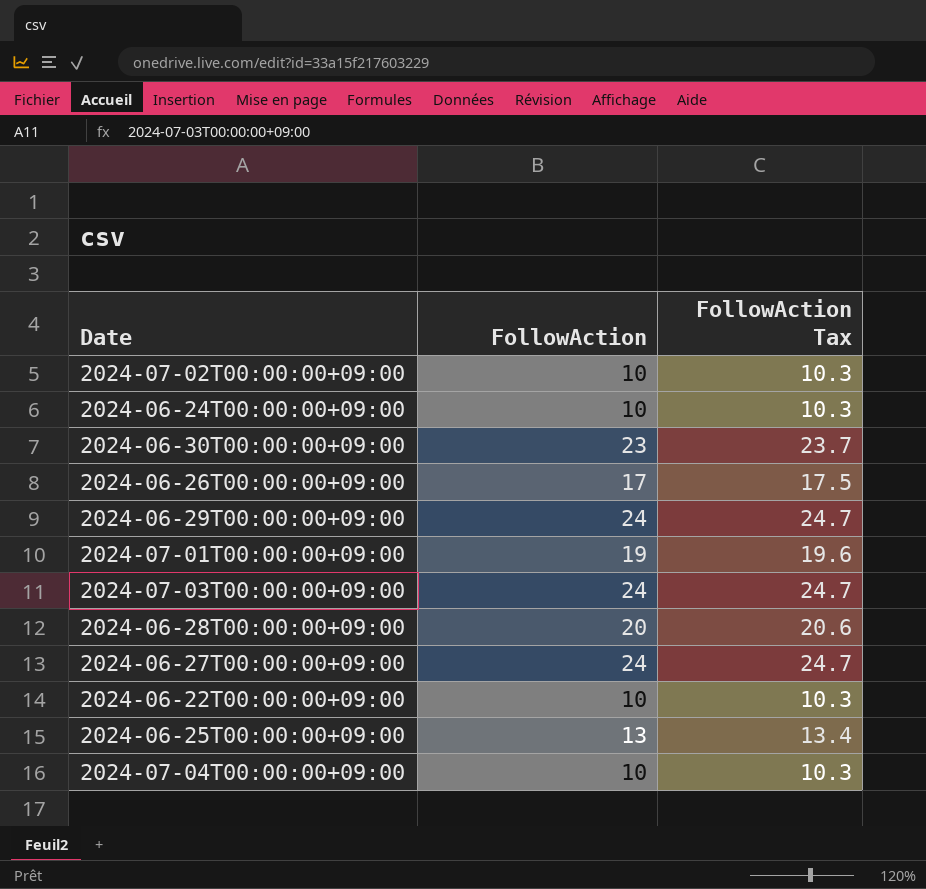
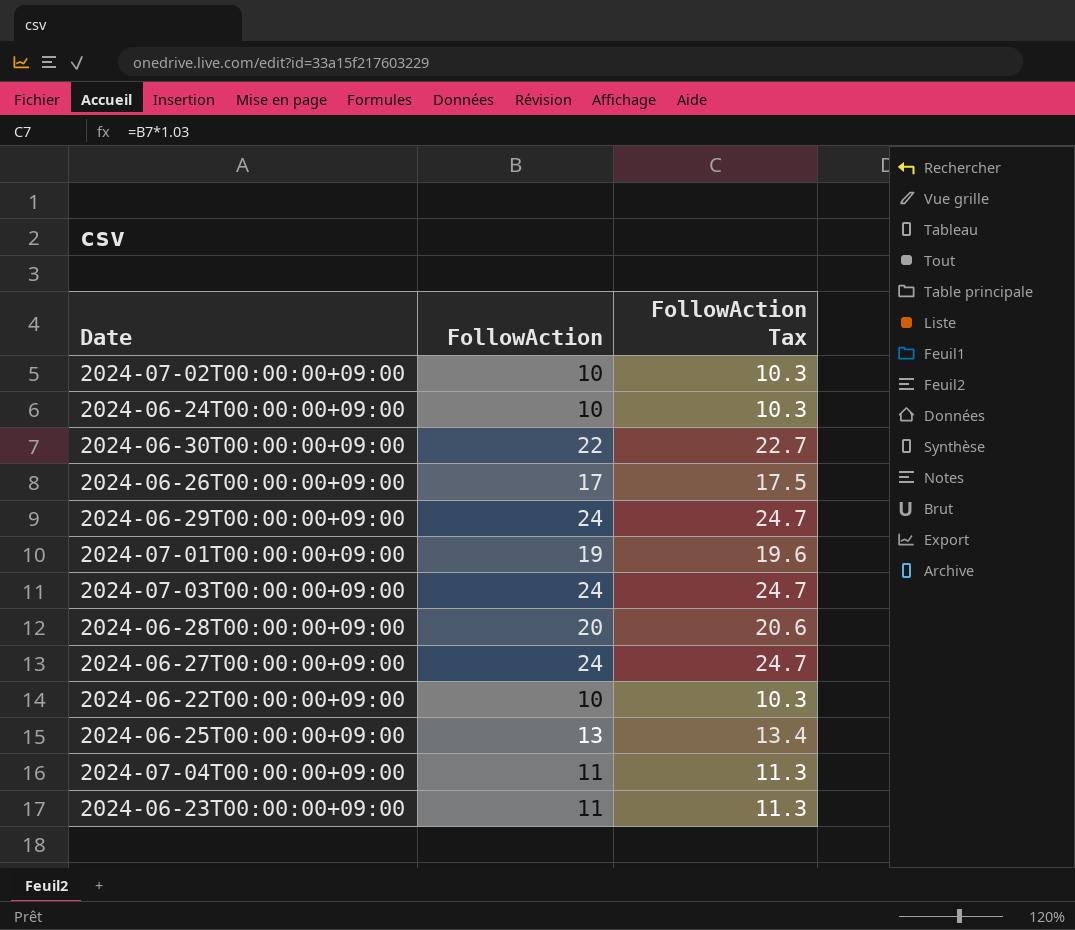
2024-06-30T00:00:00+09:00 | FollowAction: 23 -> 22
2024-06-30T00:00:00+09:00 | FollowAction Tax: 23.7 -> 22.7
2024-07-04T00:00:00+09:00 | FollowAction: 10 -> 11
2024-07-04T00:00:00+09:00 | FollowAction Tax: 10.3 -> 11.3
row 2024-06-23T00:00:00+09:00: none -> 11 | 11.3

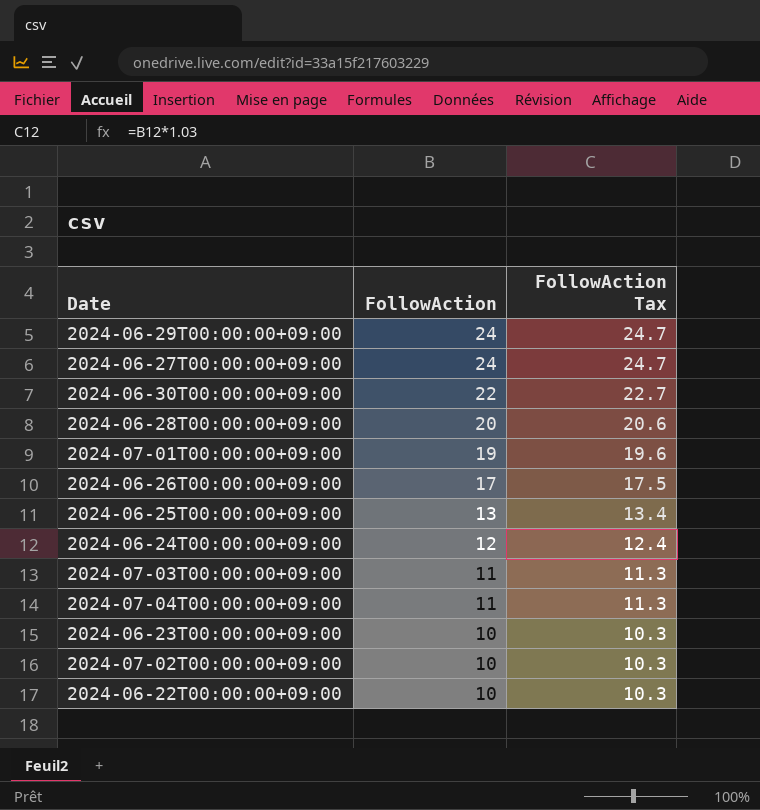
row order: none -> FollowAction descending
2024-06-24T00:00:00+09:00 | FollowAction: 10 -> 12
2024-06-24T00:00:00+09:00 | FollowAction Tax: 10.3 -> 12.4
2024-07-03T00:00:00+09:00 | FollowAction: 24 -> 11
2024-07-03T00:00:00+09:00 | FollowAction Tax: 24.7 -> 11.3
2024-06-23T00:00:00+09:00 | FollowAction: 11 -> 10
2024-06-23T00:00:00+09:00 | FollowAction Tax: 11.3 -> 10.3

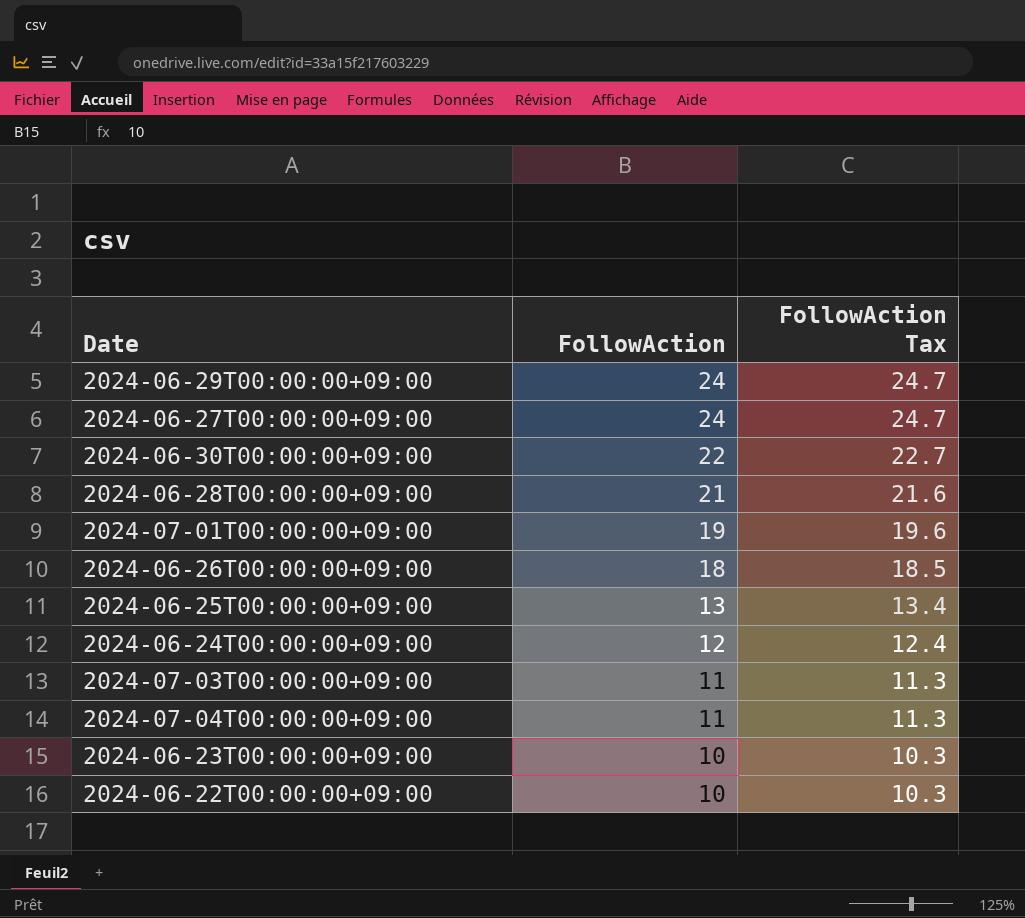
row 2024-07-02T00:00:00+09:00: 10 | 10.3 -> none
2024-06-28T00:00:00+09:00 | FollowAction: 20 -> 21
2024-06-28T00:00:00+09:00 | FollowAction Tax: 20.6 -> 21.6
2024-06-26T00:00:00+09:00 | FollowAction: 17 -> 18
2024-06-26T00:00:00+09:00 | FollowAction Tax: 17.5 -> 18.5

